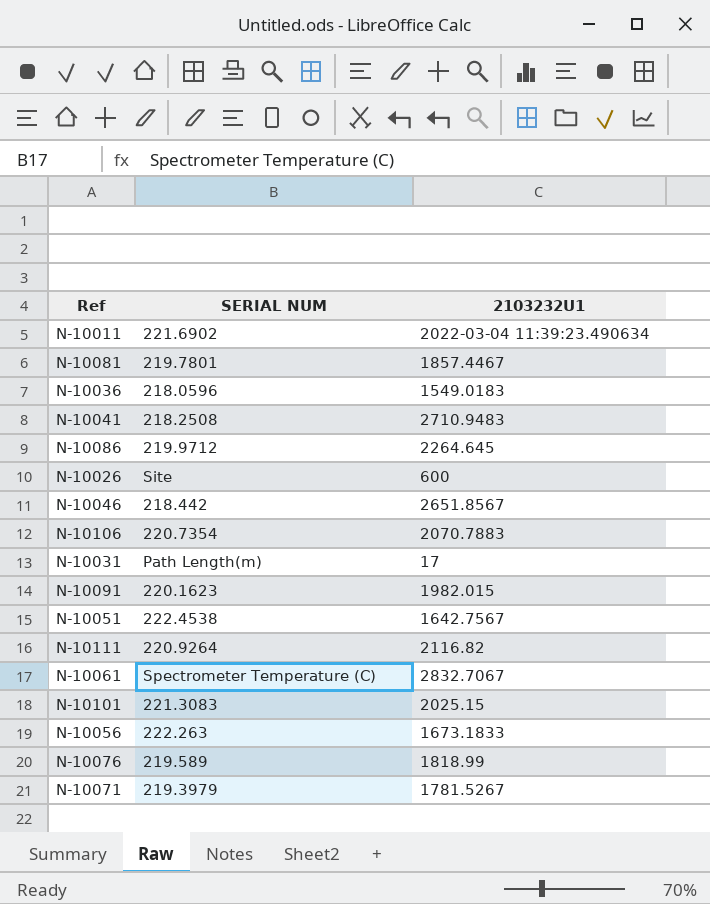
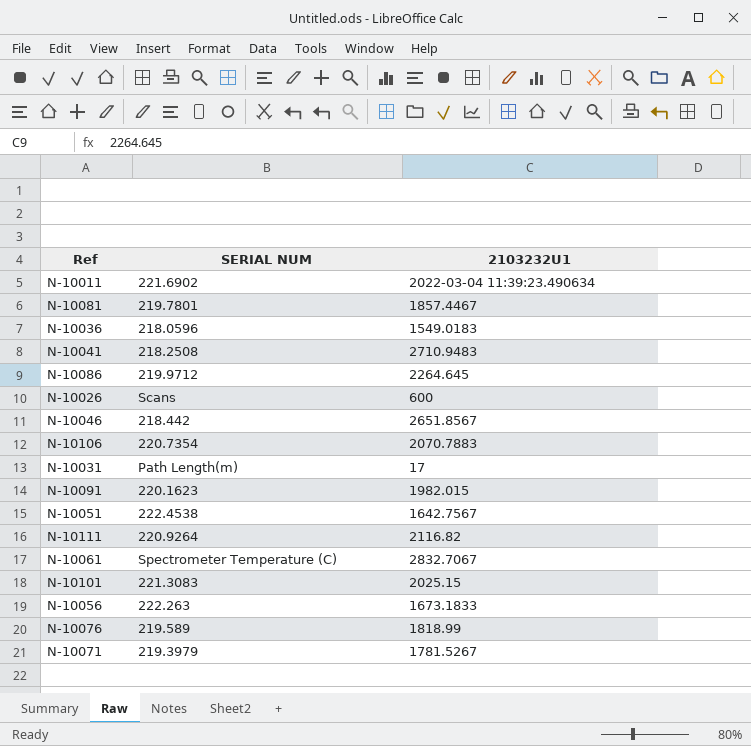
N-10026 | SERIAL NUM: Site -> Scans

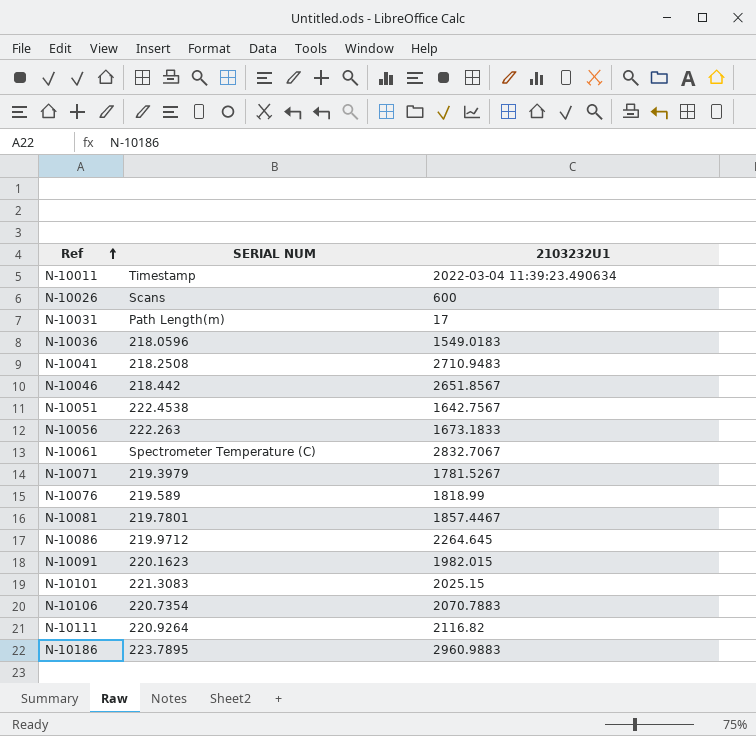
row order: none -> Ref ascending
N-10011 | SERIAL NUM: 221.6902 -> Timestamp
row N-10186: none -> 223.7895 | 2960.9883

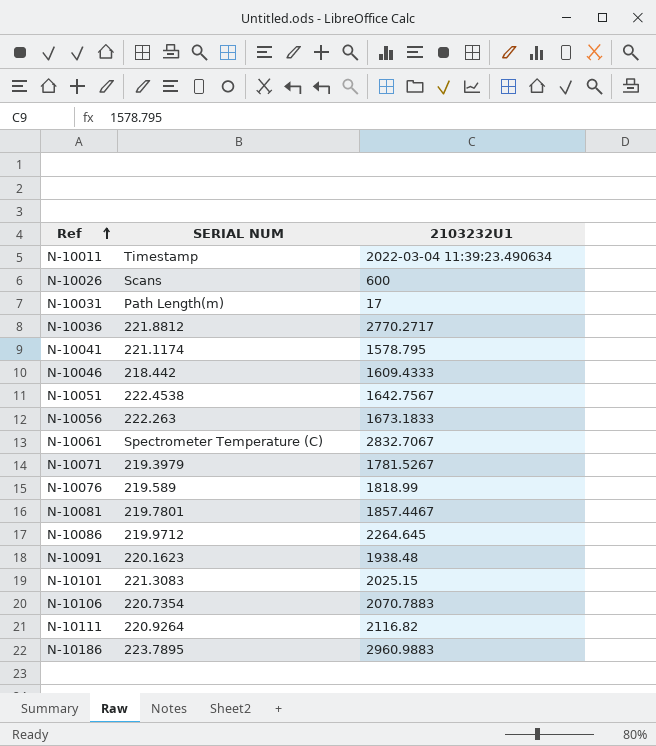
N-10036 | SERIAL NUM: 218.0596 -> 221.8812
N-10036 | 2103232U1: 1549.0183 -> 2770.2717
N-10041 | SERIAL NUM: 218.2508 -> 221.1174
N-10041 | 2103232U1: 2710.9483 -> 1578.795
N-10046 | 2103232U1: 2651.8567 -> 1609.4333
N-10091 | 2103232U1: 1982.015 -> 1938.48

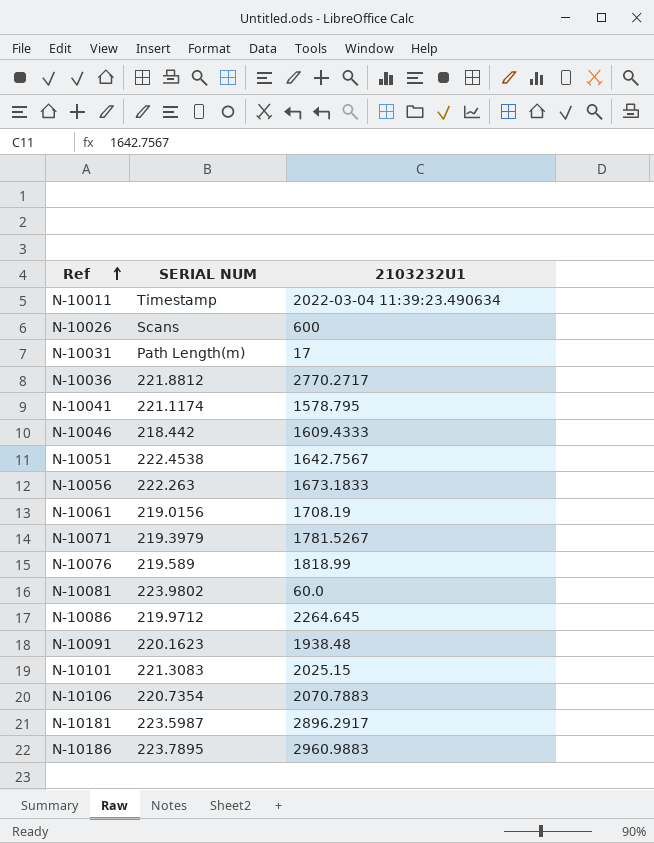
row N-10111: 220.9264 | 2116.82 -> none
N-10061 | SERIAL NUM: Spectrometer Temperature (C) -> 219.0156
N-10061 | 2103232U1: 2832.7067 -> 1708.19
N-10081 | SERIAL NUM: 219.7801 -> 223.9802
N-10081 | 2103232U1: 1857.4467 -> 60.0
row N-10181: none -> 223.5987 | 2896.2917

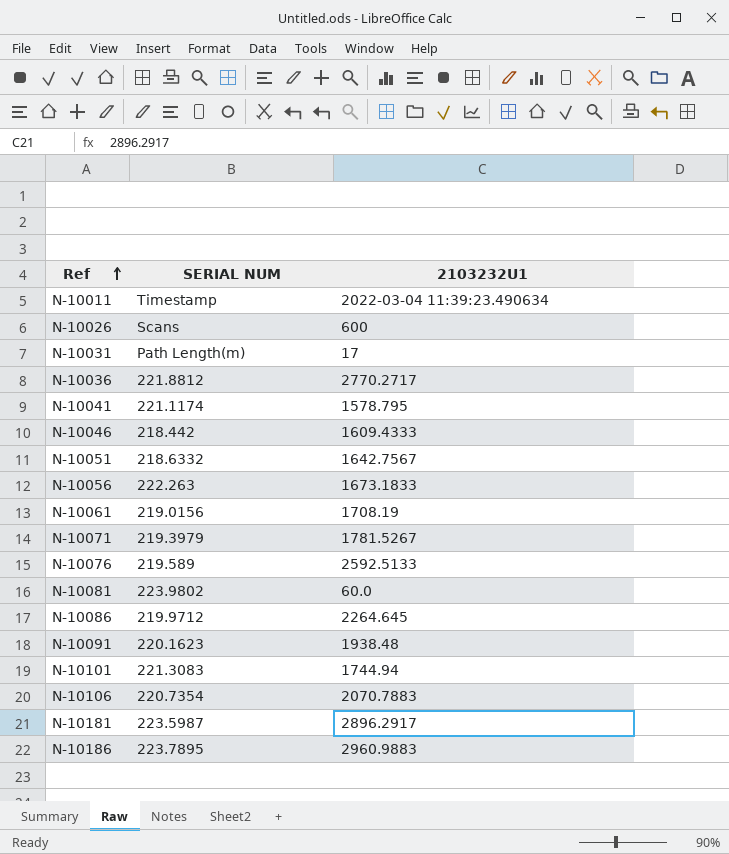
N-10051 | SERIAL NUM: 222.4538 -> 218.6332
N-10076 | 2103232U1: 1818.99 -> 2592.5133
N-10101 | 2103232U1: 2025.15 -> 1744.94

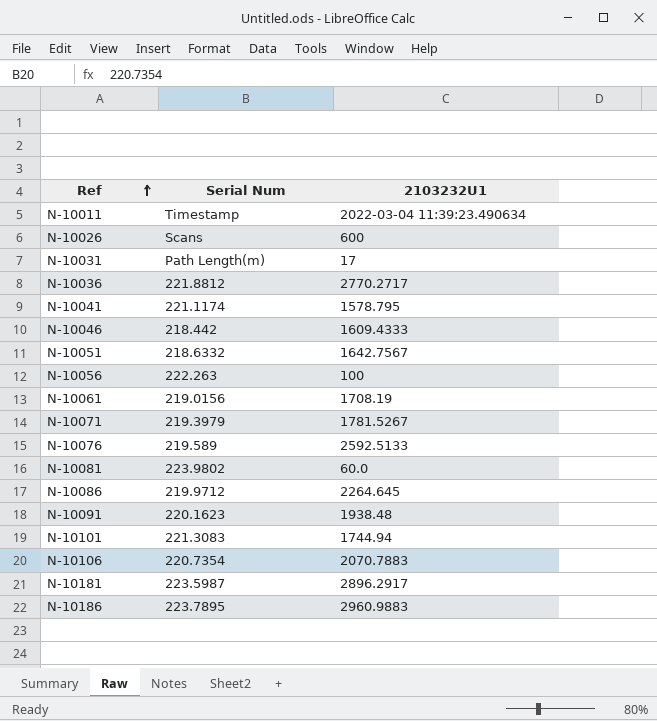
column name: SERIAL NUM -> Serial Num
N-10056 | 2103232U1: 1673.1833 -> 100

